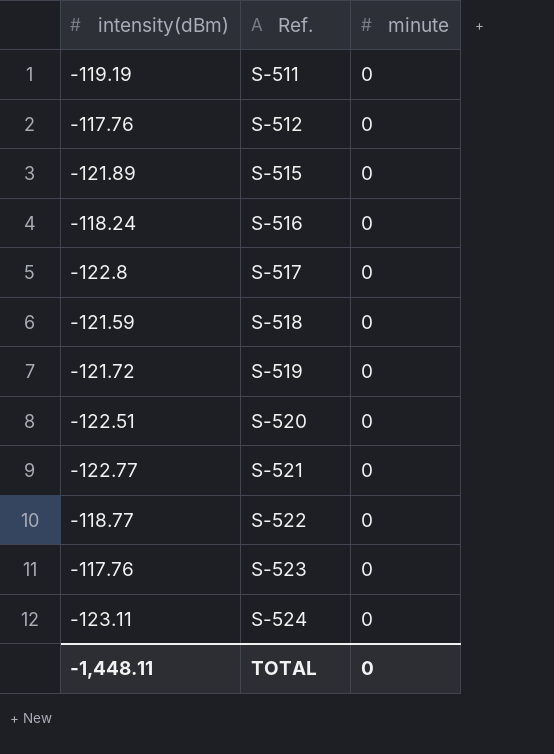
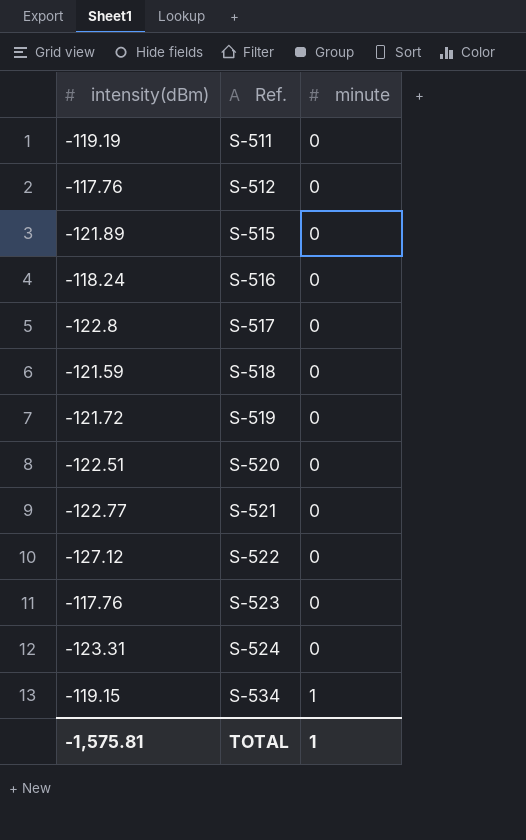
S-522 | intensity(dBm): -118.77 -> -127.12
S-524 | intensity(dBm): -123.11 -> -123.31
row S-534: none -> -119.15 | 1
TOTAL | intensity(dBm): -1,448.11 -> -1,575.81
TOTAL | minute: 0 -> 1

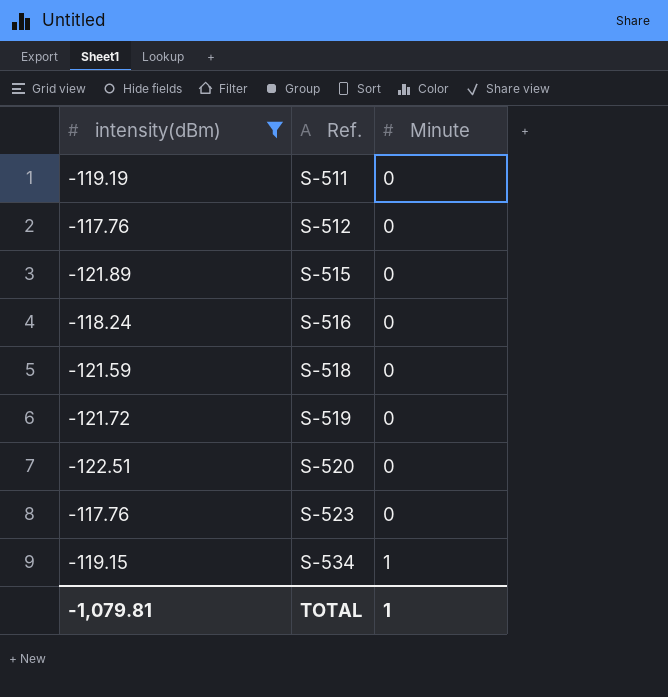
filter: none -> intensity(dBm) >= -122.51
column name: minute -> Minute
TOTAL | intensity(dBm): -1,575.81 -> -1,079.81

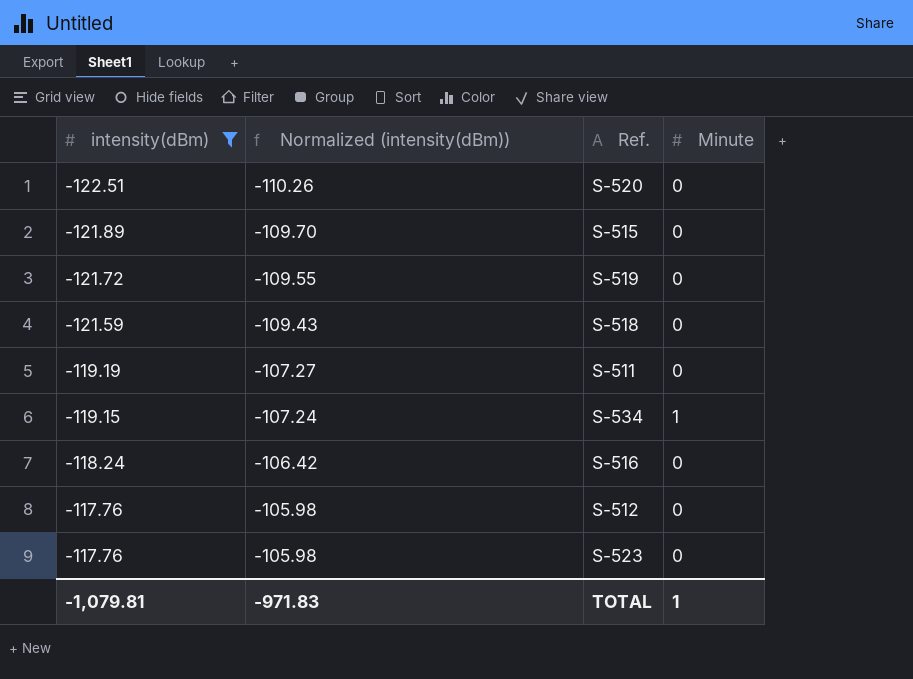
row order: Ref. ascending -> intensity(dBm) ascending
column Normalized (intensity(dBm)) | formula: none -> [intensity(dBm)] * 0.9

